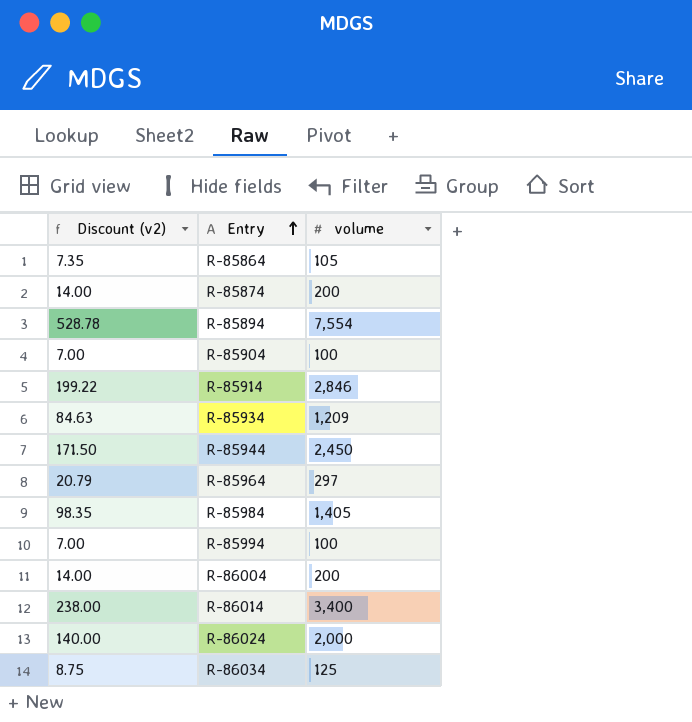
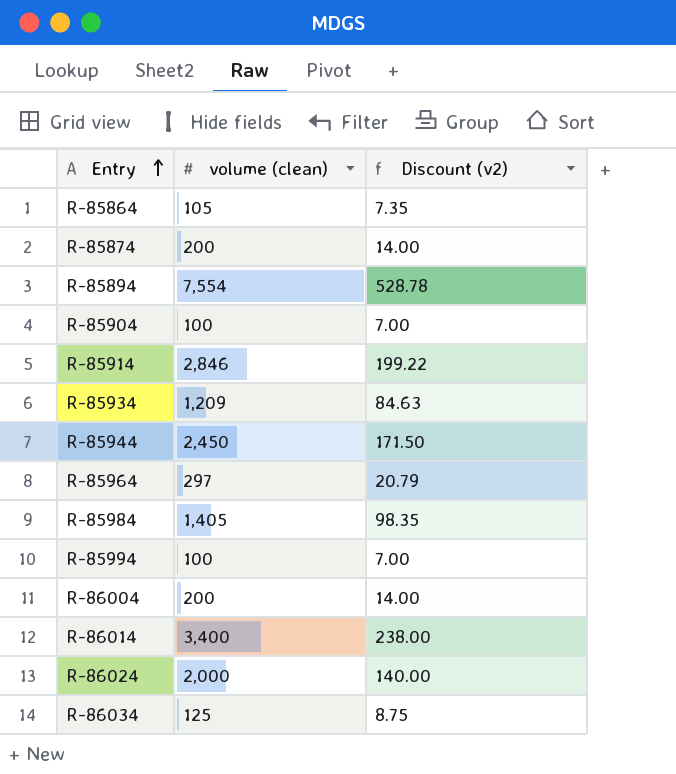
column name: volume -> volume (clean)
column Discount (v2) | position: 1 -> 3

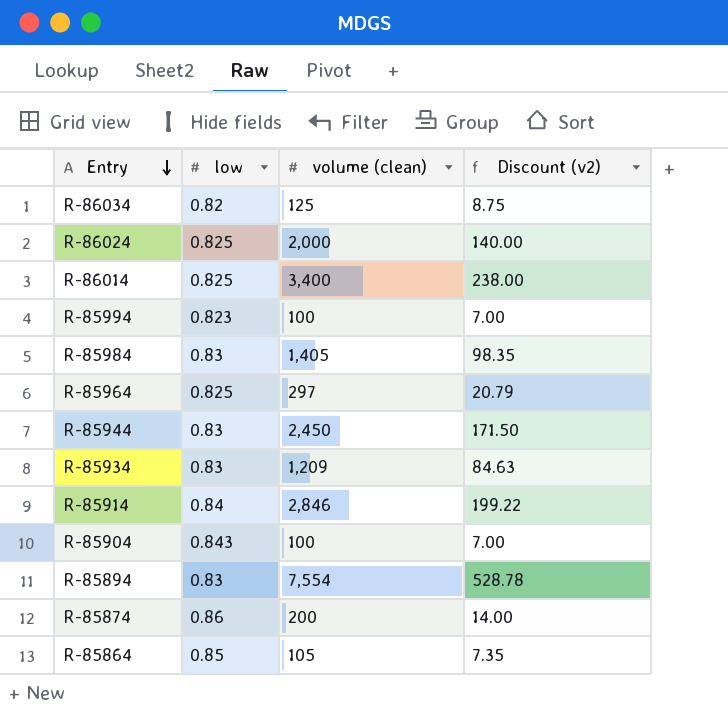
row order: Entry ascending -> Entry descending
column low | position: none -> 2
row R-86004: 200 | 14.00 -> none

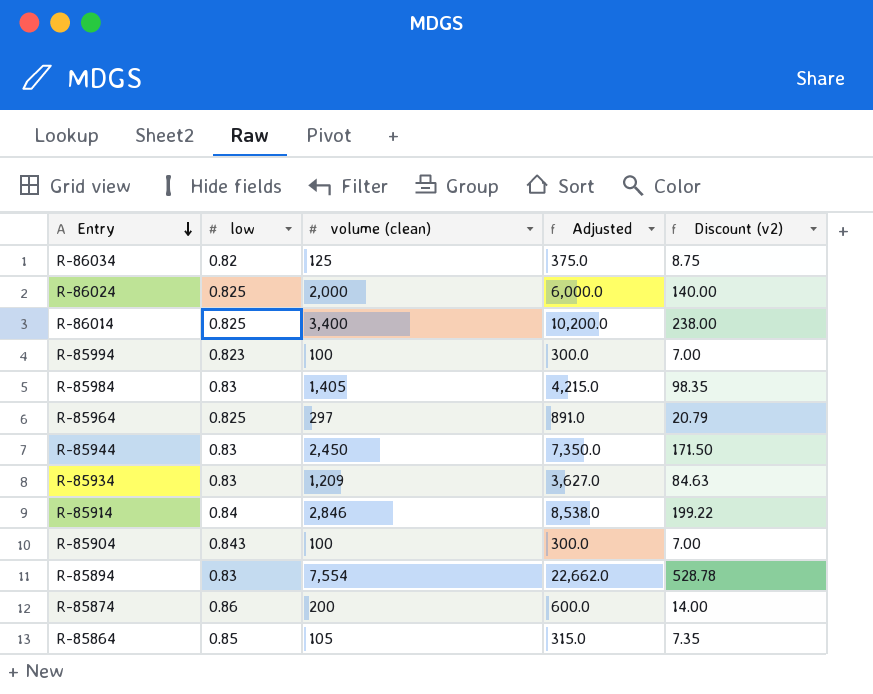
column Adjusted | formula: none -> [volume (clean)] * 3

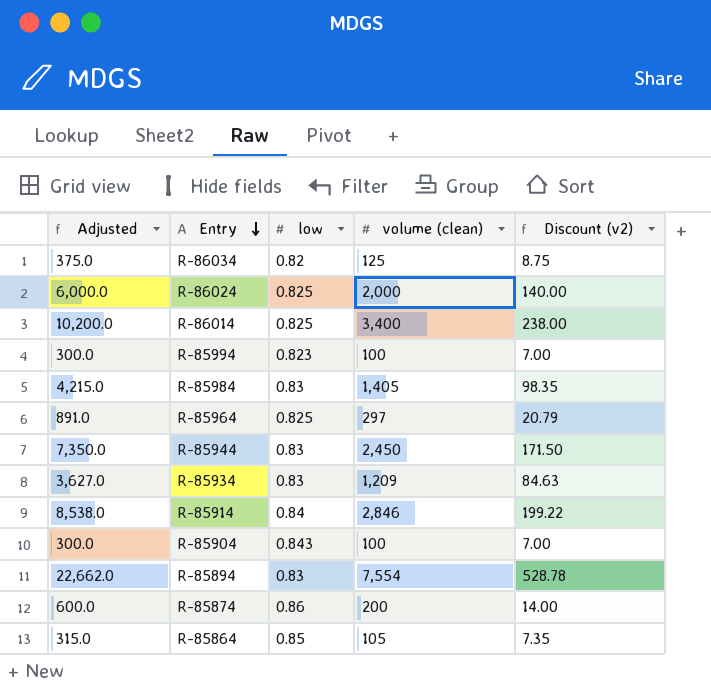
column Adjusted | position: 4 -> 1

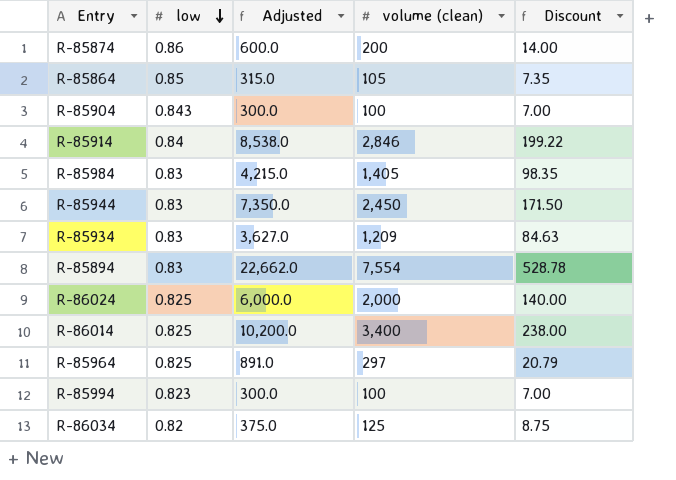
row order: Entry descending -> low descending
column Adjusted | position: 1 -> 3
column name: Discount (v2) -> Discount

